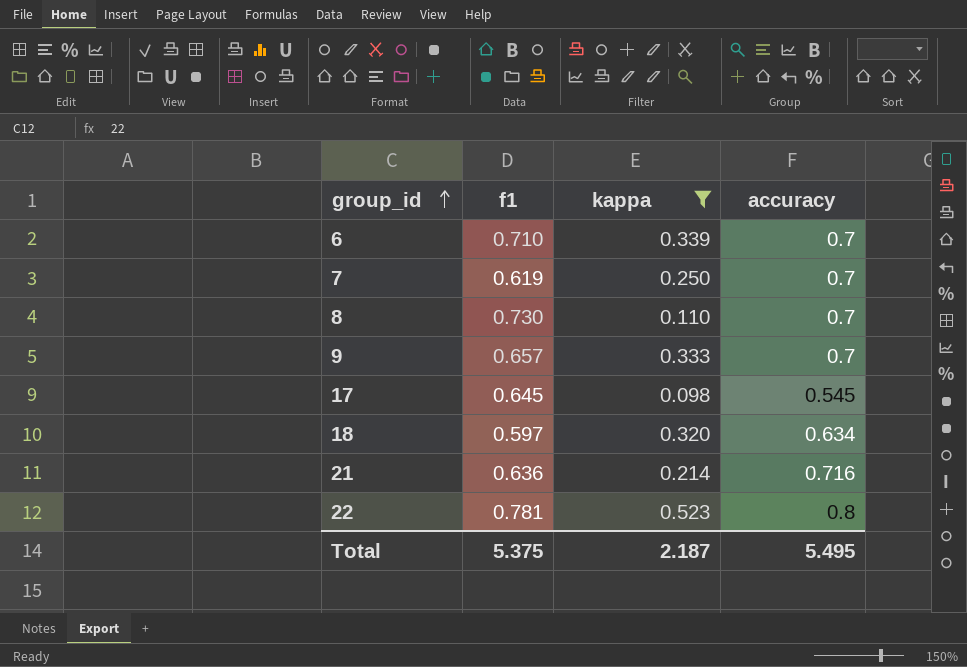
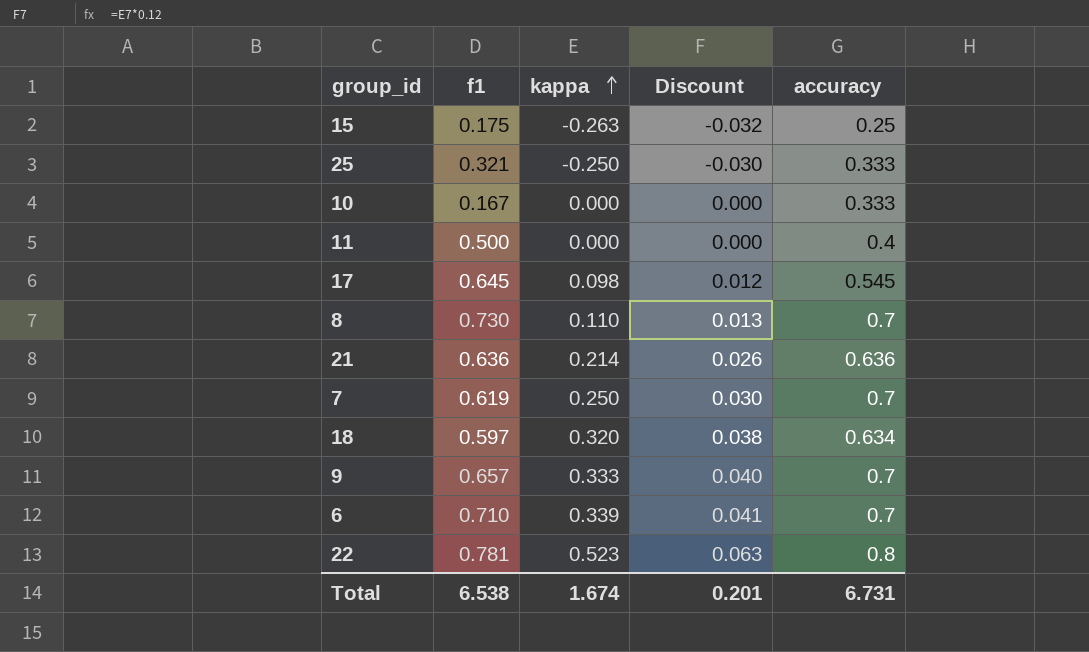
filter: kappa >= 0.098 -> none
row order: group_id ascending -> kappa ascending
column Discount | formula: none -> [kappa] * 0.12
21 | accuracy: 0.716 -> 0.636
Total | f1: 5.375 -> 6.538
Total | kappa: 2.187 -> 1.674
Total | accuracy: 5.495 -> 6.731

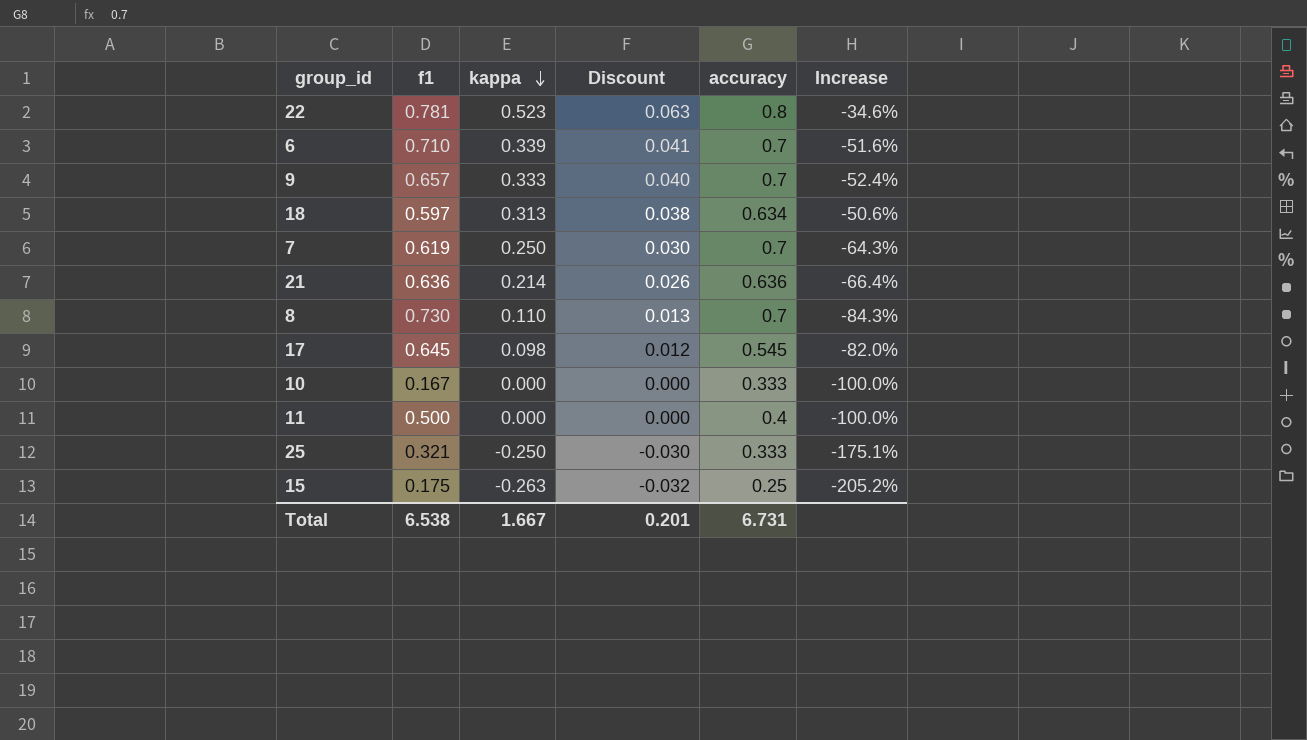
row order: kappa ascending -> kappa descending
column Increase | formula: none -> ([kappa] - [accuracy]) / [accuracy]
18 | kappa: 0.320 -> 0.313
Total | kappa: 1.674 -> 1.667

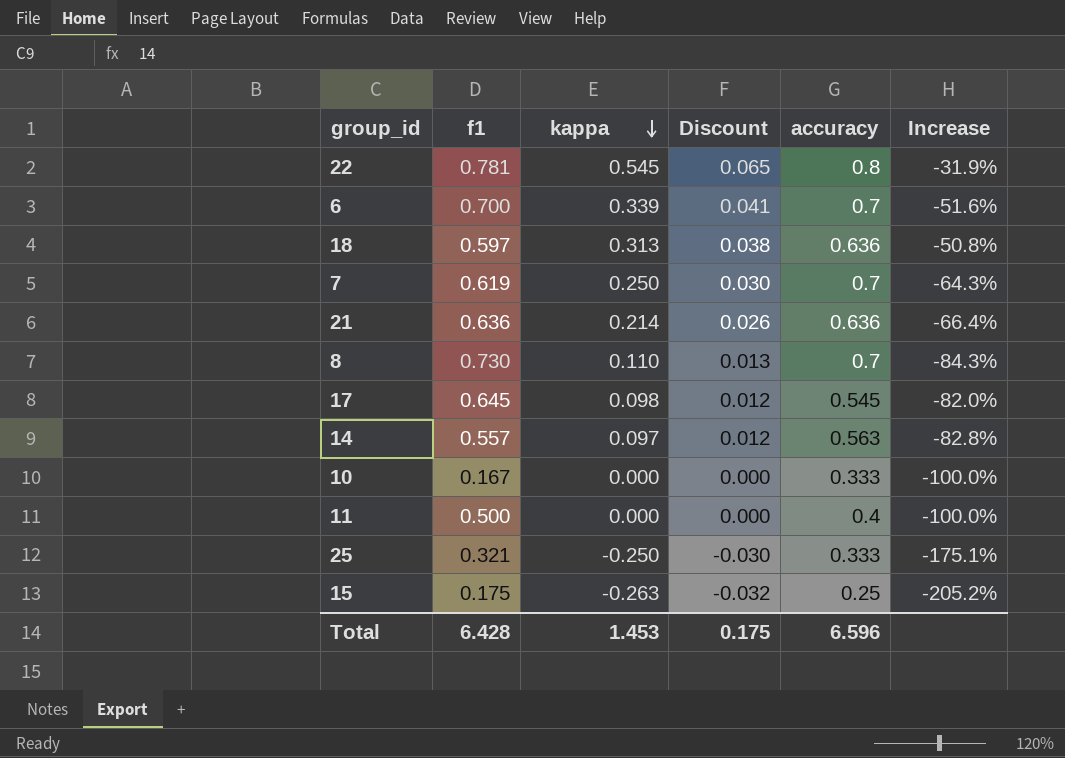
row 9: 0.657 | 0.333 | 0.040 | 0.7 | -52.4% -> none
22 | kappa: 0.523 -> 0.545
22 | Discount: 0.063 -> 0.065
22 | Increase: -34.6% -> -31.9%
6 | f1: 0.710 -> 0.700
18 | accuracy: 0.634 -> 0.636
18 | Increase: -50.6% -> -50.8%
row 14: none -> 0.557 | 0.097 | 0.012 | 0.563 | -82.8%
Total | f1: 6.538 -> 6.428
Total | kappa: 1.667 -> 1.453
Total | Discount: 0.201 -> 0.175
Total | accuracy: 6.731 -> 6.596

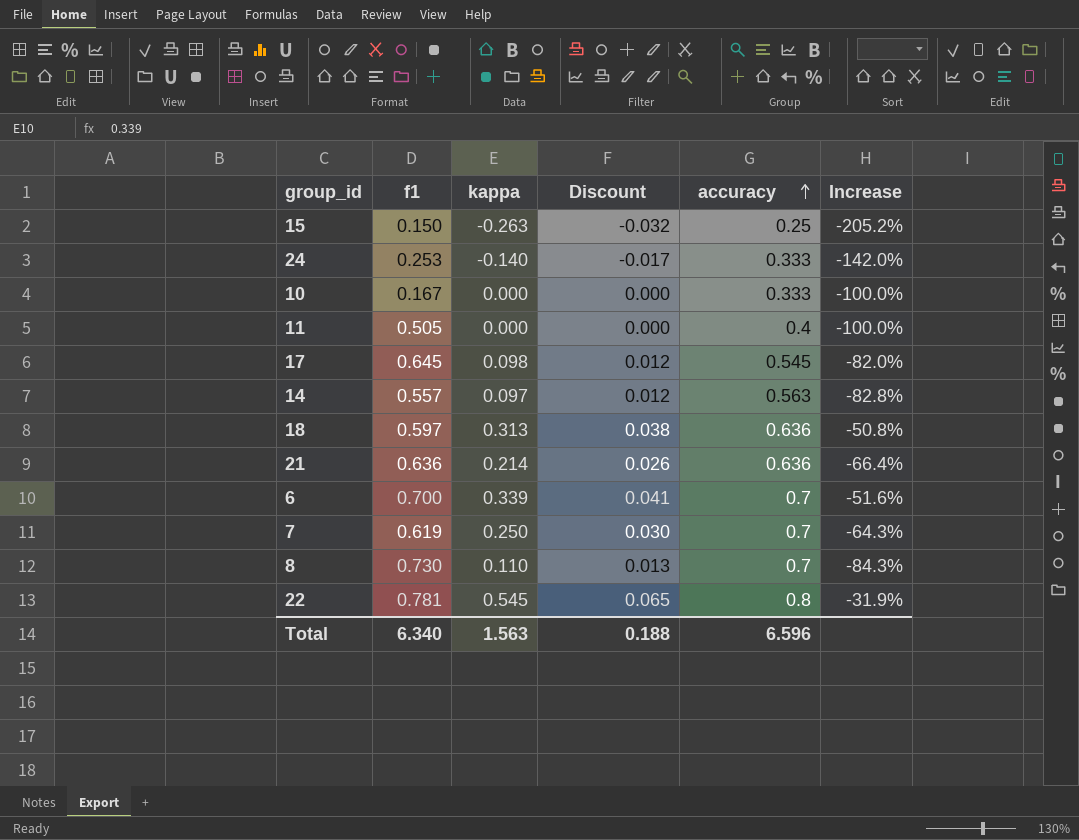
row order: kappa descending -> accuracy ascending
row 25: 0.321 | -0.250 | -0.030 | 0.333 | -175.1% -> none
15 | f1: 0.175 -> 0.150
row 24: none -> 0.253 | -0.140 | -0.017 | 0.333 | -142.0%
11 | f1: 0.500 -> 0.505
Total | f1: 6.428 -> 6.340
Total | kappa: 1.453 -> 1.563
Total | Discount: 0.175 -> 0.188

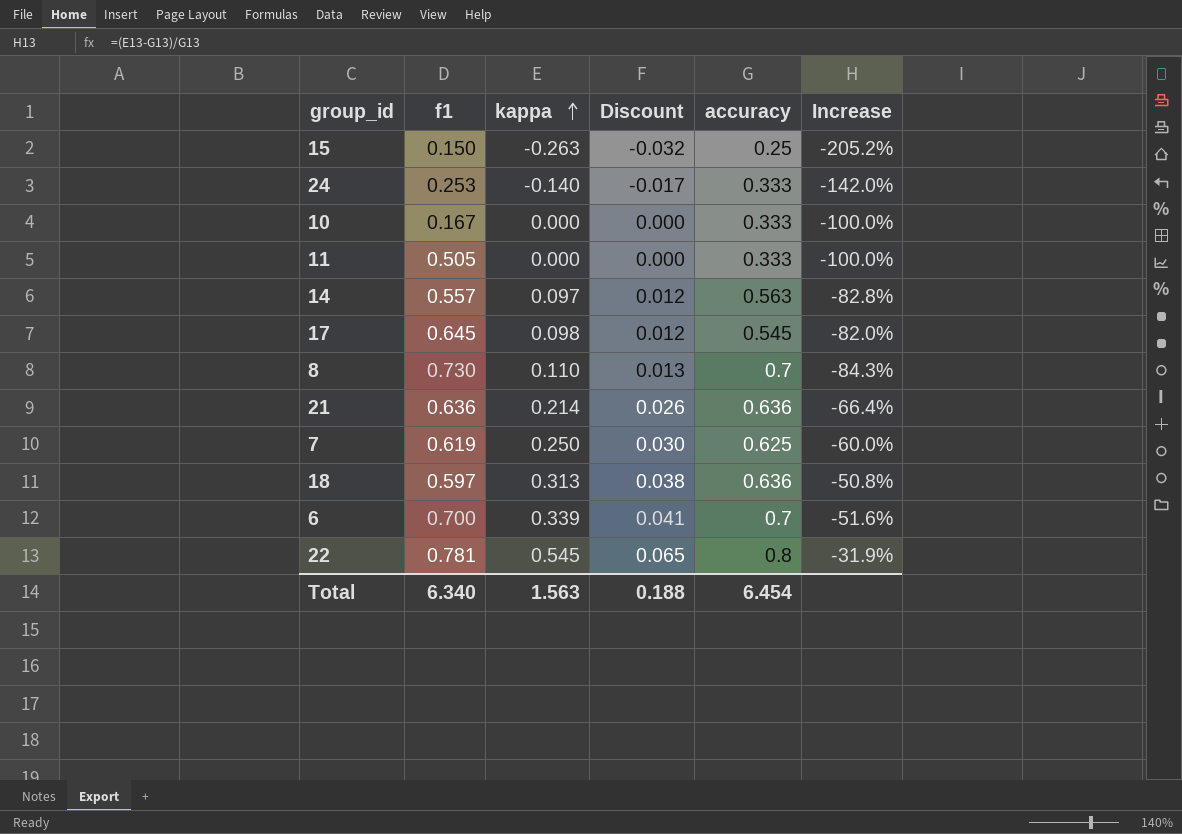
row order: accuracy ascending -> kappa ascending
11 | accuracy: 0.4 -> 0.333
7 | accuracy: 0.7 -> 0.625
7 | Increase: -64.3% -> -60.0%
Total | accuracy: 6.596 -> 6.454

